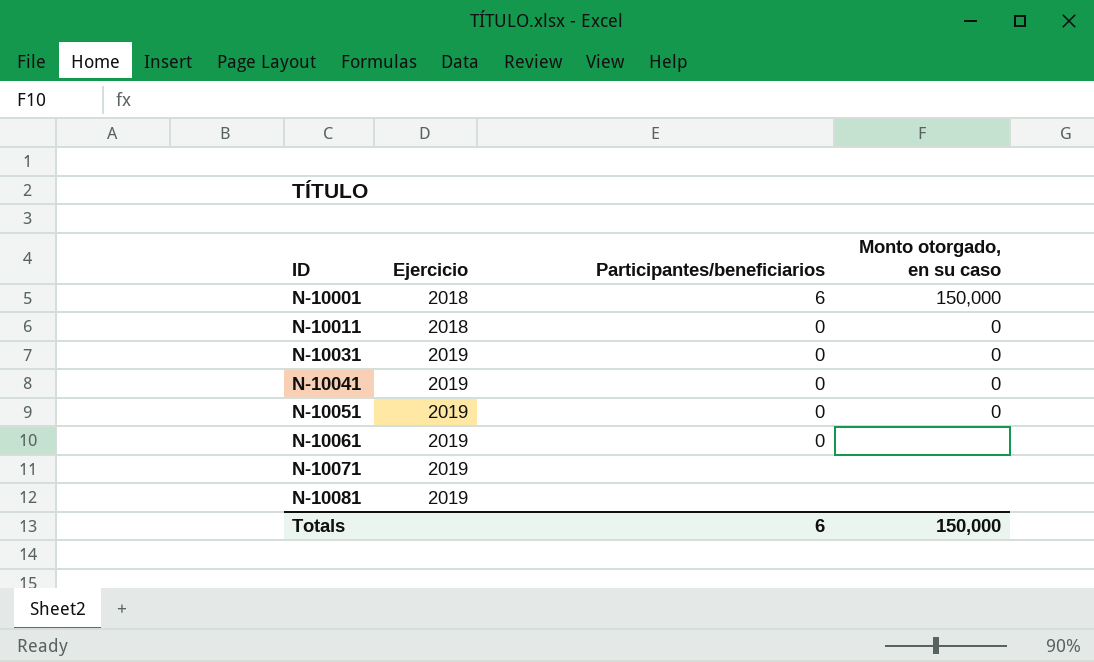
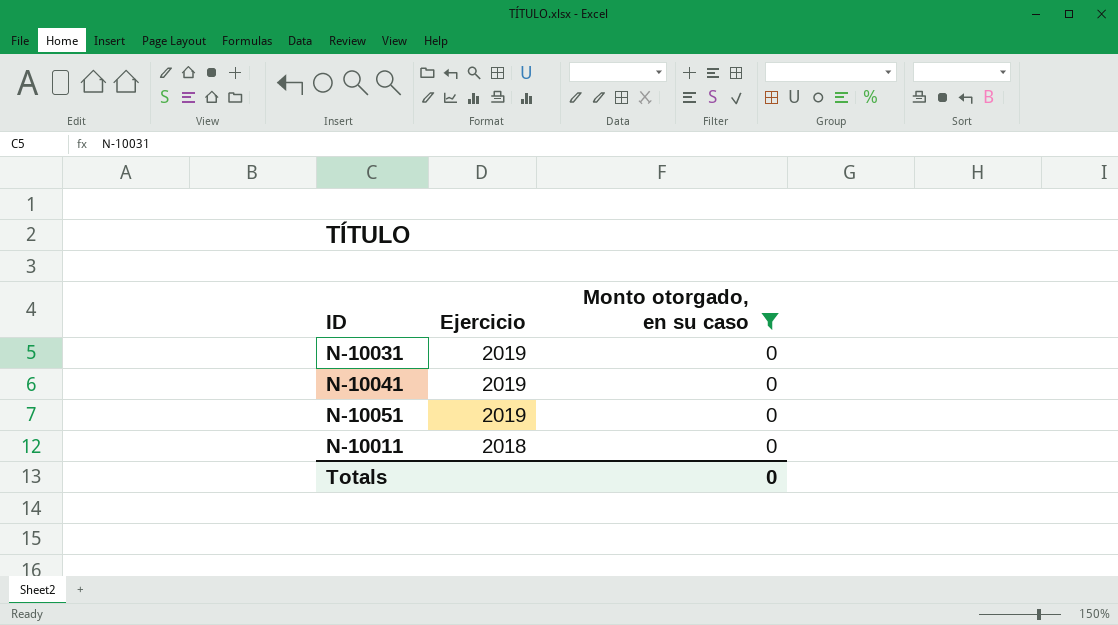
filter: none -> Monto otorgado, en su caso = 0
row order: ID ascending -> Ejercicio descending
column Participantes/beneficiarios | position: 3 -> none
Totals | Monto otorgado, en su caso: 150,000 -> 0

